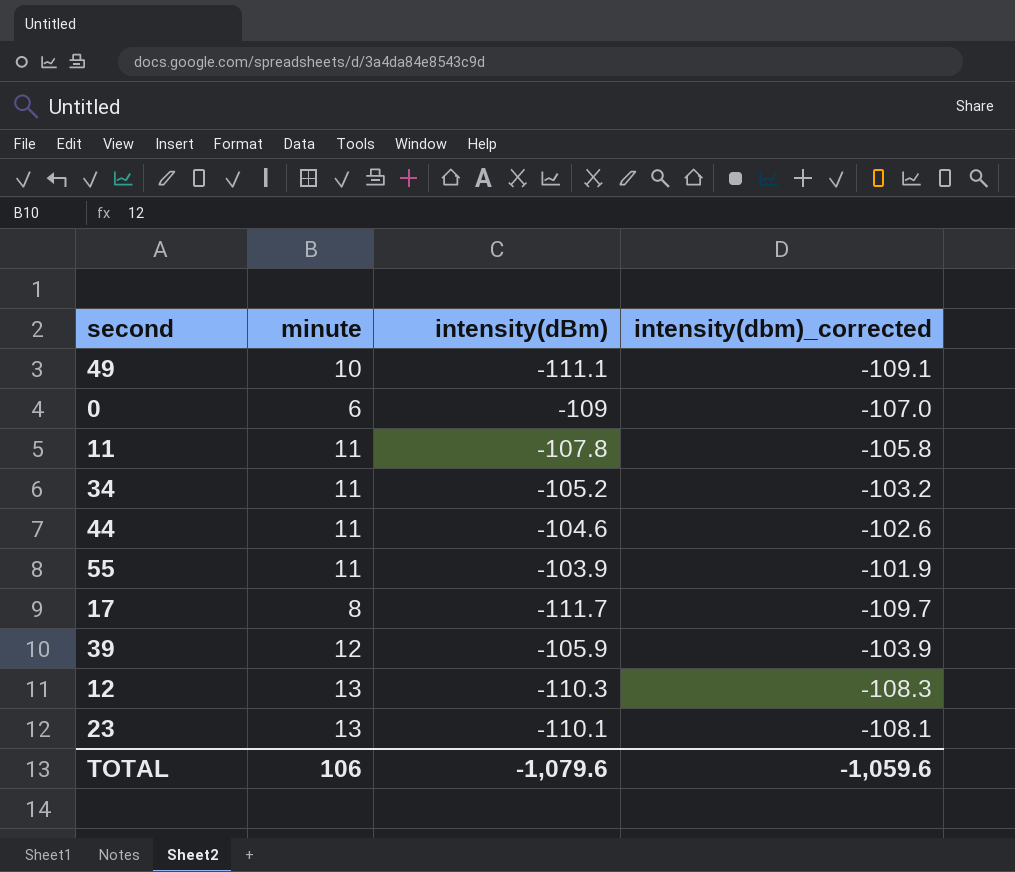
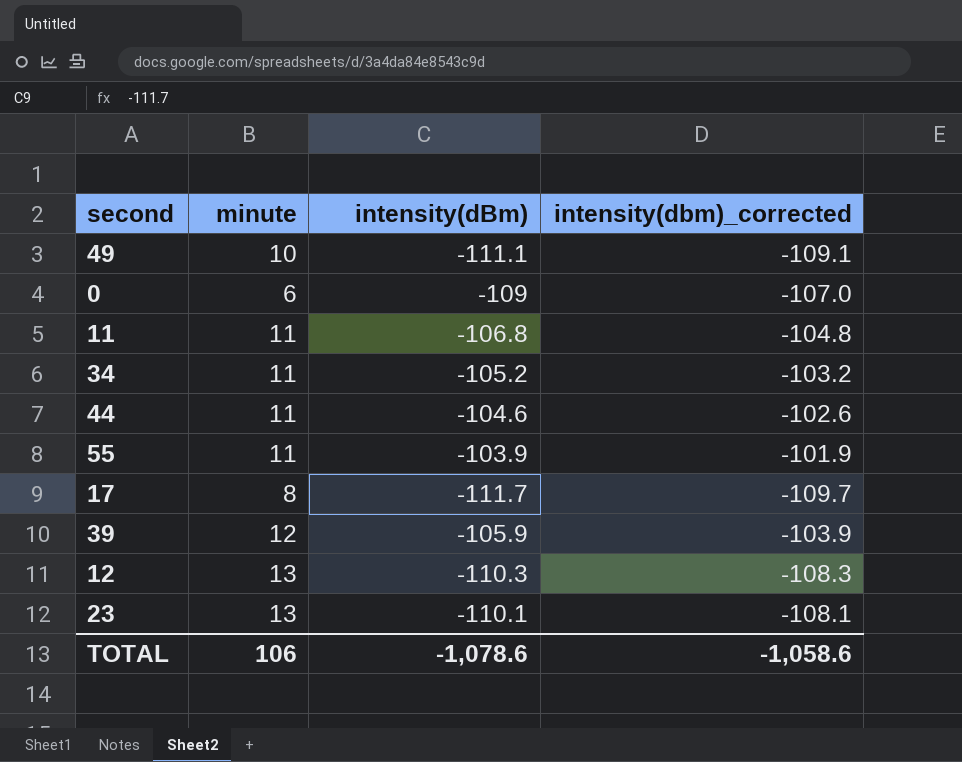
11 | intensity(dBm): -107.8 -> -106.8
11 | intensity(dbm)_corrected: -105.8 -> -104.8
TOTAL | intensity(dBm): -1,079.6 -> -1,078.6
TOTAL | intensity(dbm)_corrected: -1,059.6 -> -1,058.6

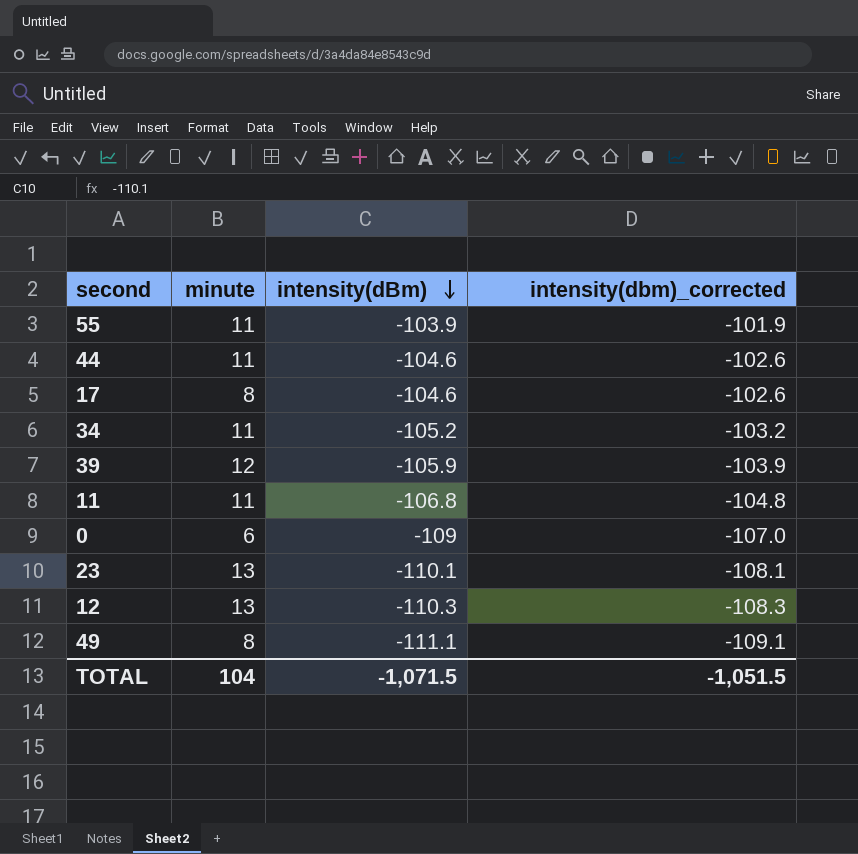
row order: none -> intensity(dBm) descending
17 | intensity(dBm): -111.7 -> -104.6
17 | intensity(dbm)_corrected: -109.7 -> -102.6
49 | minute: 10 -> 8
TOTAL | minute: 106 -> 104
TOTAL | intensity(dBm): -1,078.6 -> -1,071.5
TOTAL | intensity(dbm)_corrected: -1,058.6 -> -1,051.5

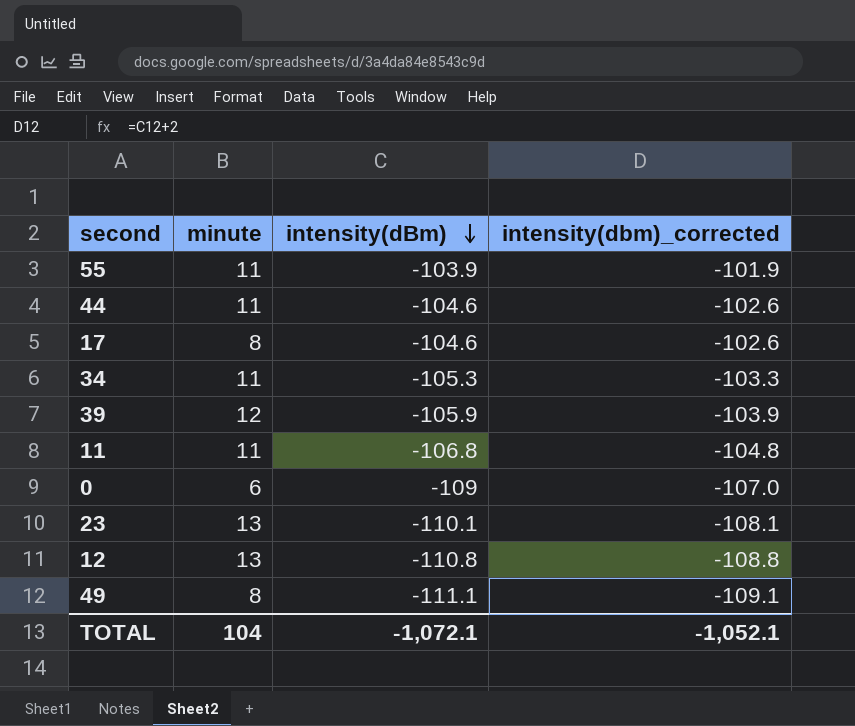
34 | intensity(dBm): -105.2 -> -105.3
34 | intensity(dbm)_corrected: -103.2 -> -103.3
12 | intensity(dBm): -110.3 -> -110.8
12 | intensity(dbm)_corrected: -108.3 -> -108.8
TOTAL | intensity(dBm): -1,071.5 -> -1,072.1
TOTAL | intensity(dbm)_corrected: -1,051.5 -> -1,052.1

